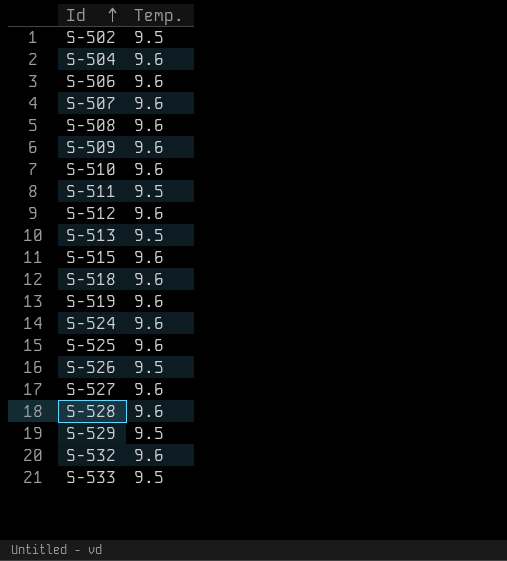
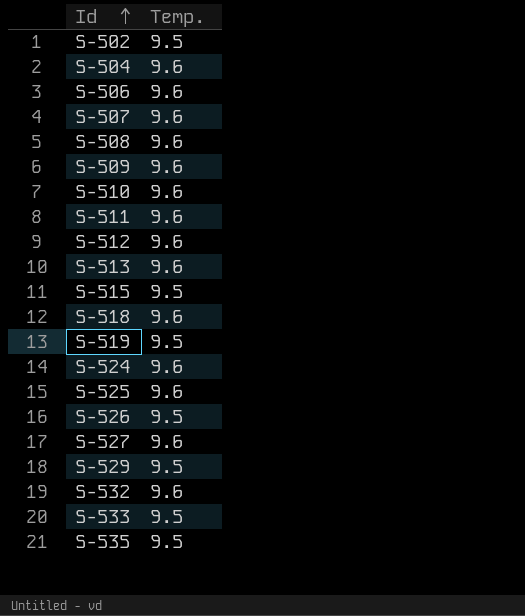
row S-528: 9.6 -> none
S-511 | Temp.: 9.5 -> 9.6
S-513 | Temp.: 9.5 -> 9.6
S-515 | Temp.: 9.6 -> 9.5
S-519 | Temp.: 9.6 -> 9.5
row S-535: none -> 9.5

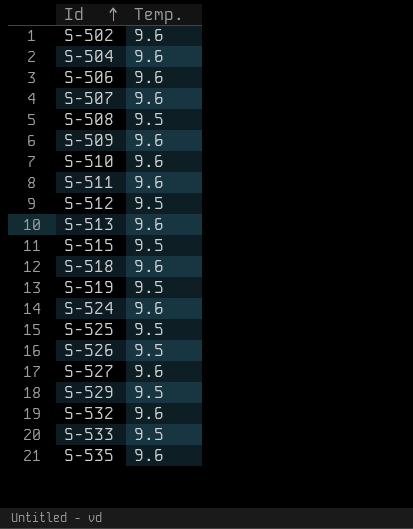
S-502 | Temp.: 9.5 -> 9.6
S-508 | Temp.: 9.6 -> 9.5
S-512 | Temp.: 9.6 -> 9.5
S-525 | Temp.: 9.6 -> 9.5
S-535 | Temp.: 9.5 -> 9.6

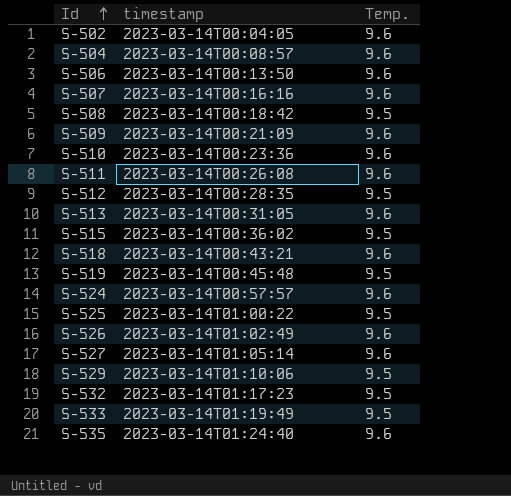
column timestamp | position: none -> 2
S-526 | Temp.: 9.5 -> 9.6
S-532 | Temp.: 9.6 -> 9.5

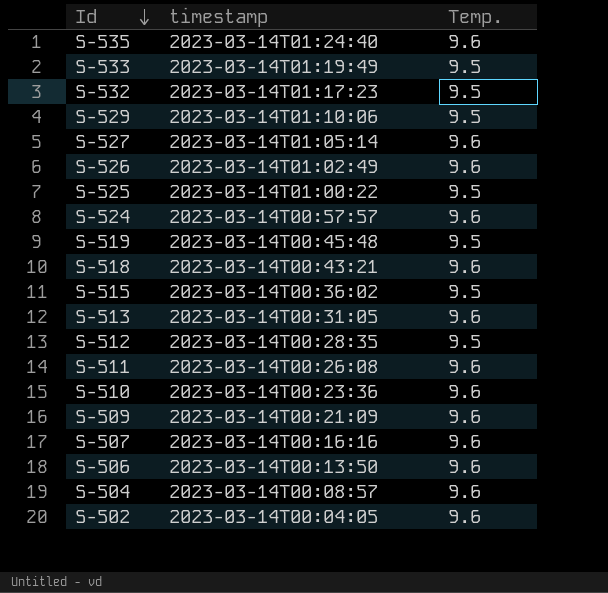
row order: Id ascending -> Id descending
row S-508: 2023-03-14T00:18:42 | 9.5 -> none

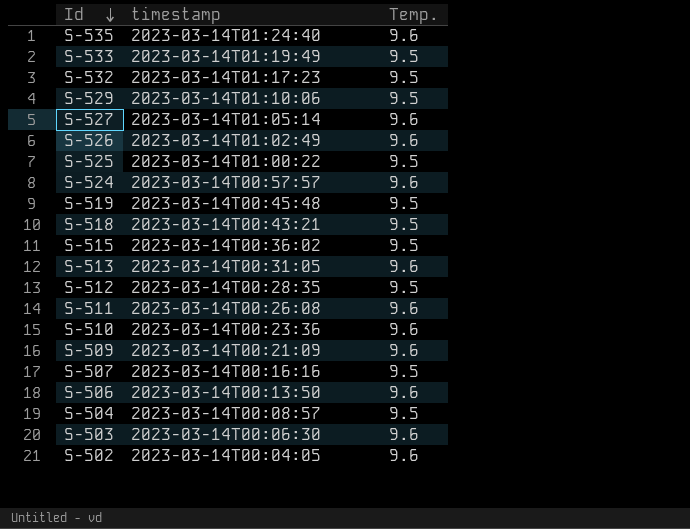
S-518 | Temp.: 9.6 -> 9.5
S-507 | Temp.: 9.6 -> 9.5
S-504 | Temp.: 9.6 -> 9.5
row S-503: none -> 2023-03-14T00:06:30 | 9.6

